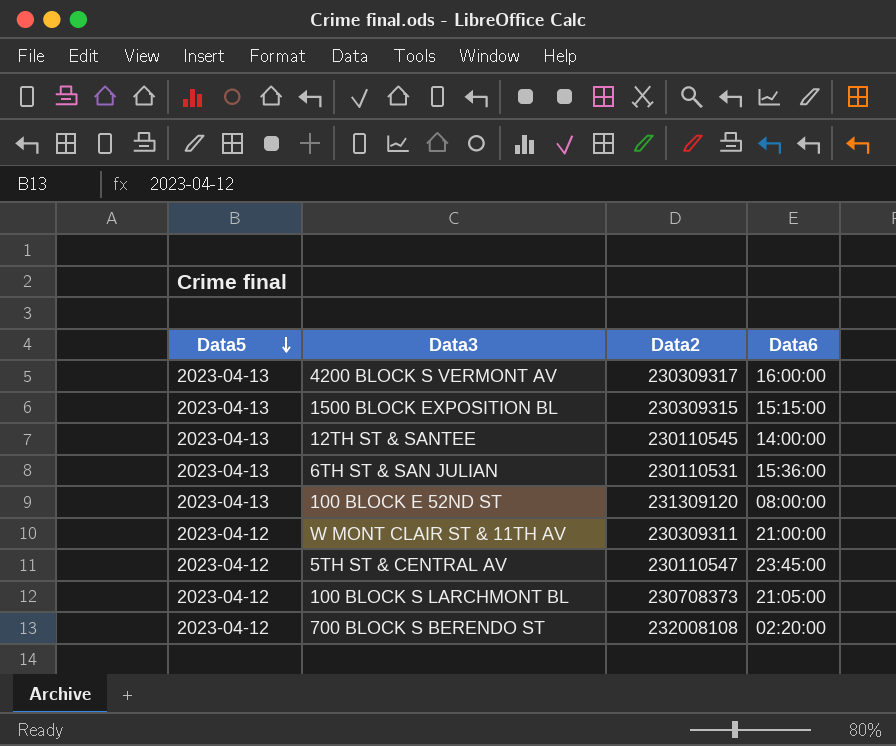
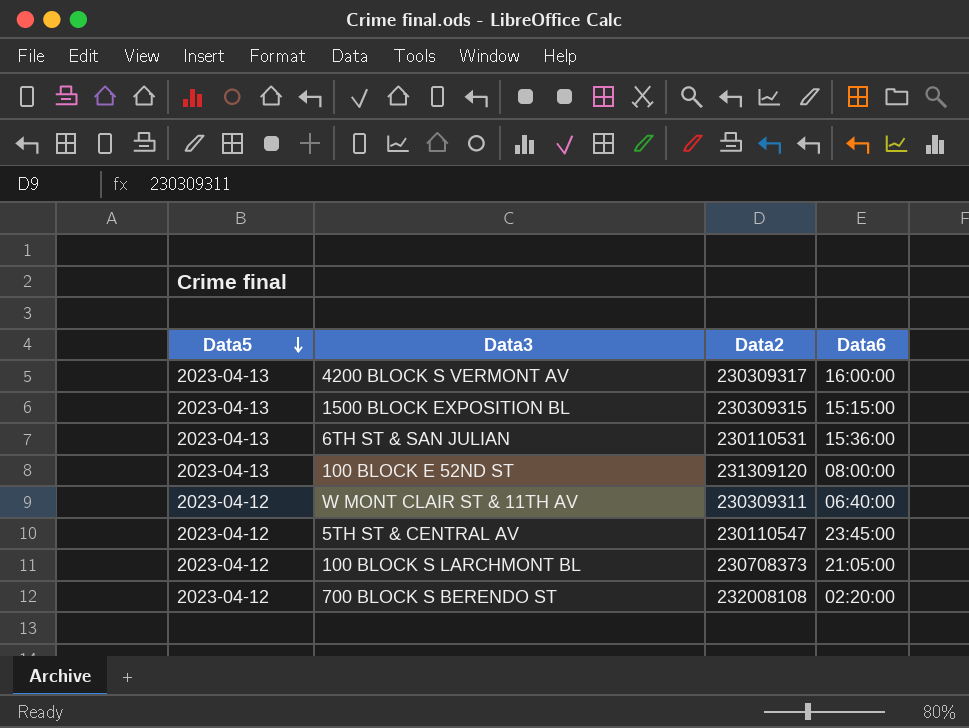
row 12TH ST & SANTEE: 2023-04-13 | 230110545 | 14:00:00 -> none
W MONT CLAIR ST & 11TH AV | Data6: 21:00:00 -> 06:40:00

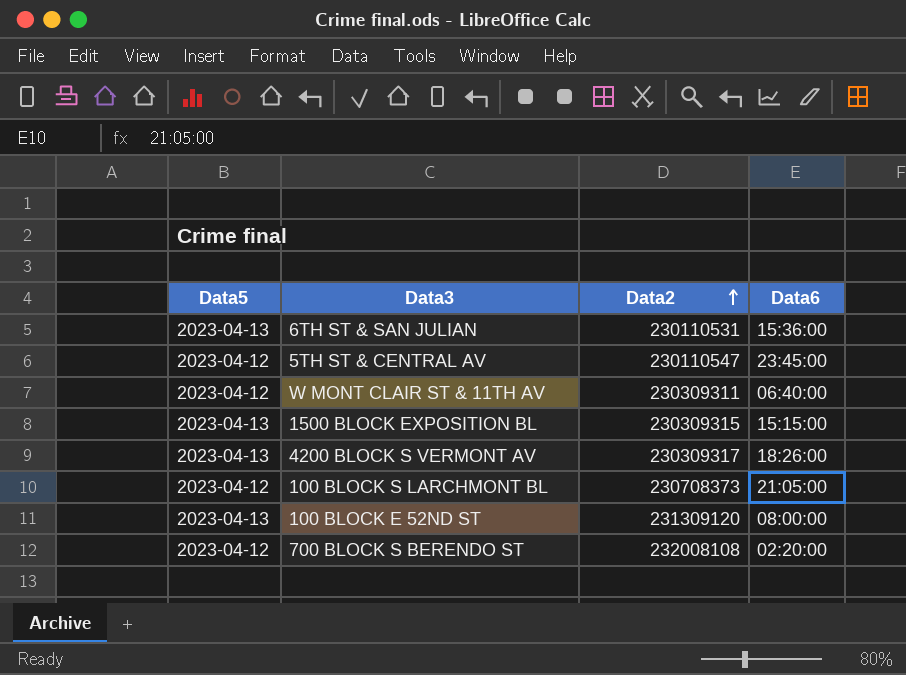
row order: Data5 descending -> Data2 ascending
4200 BLOCK S VERMONT AV | Data6: 16:00:00 -> 18:26:00

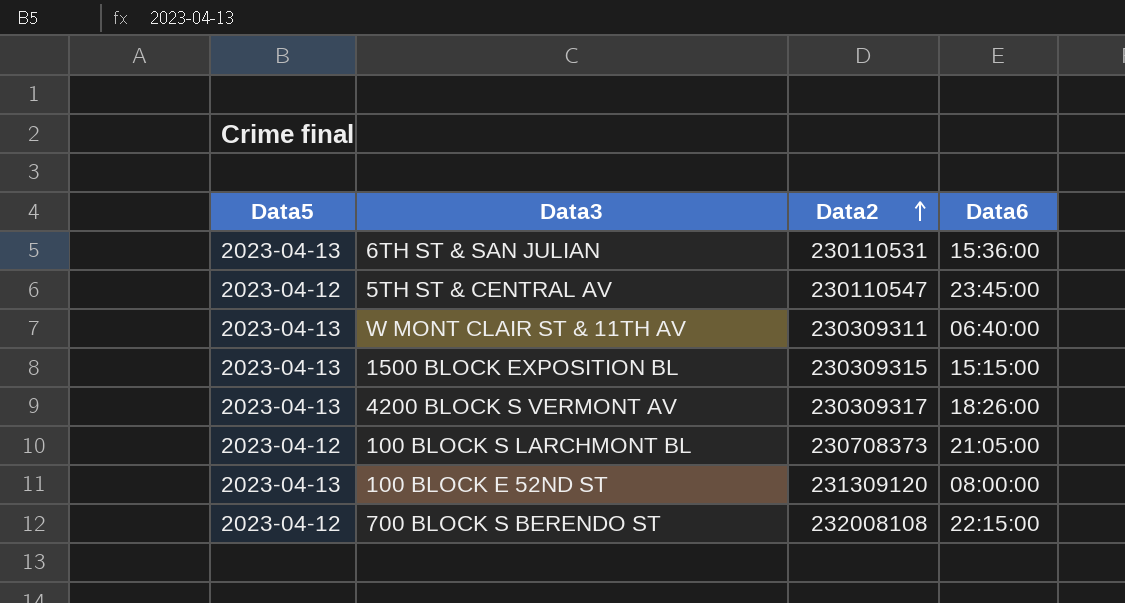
W MONT CLAIR ST & 11TH AV | Data5: 2023-04-12 -> 2023-04-13
700 BLOCK S BERENDO ST | Data6: 02:20:00 -> 22:15:00

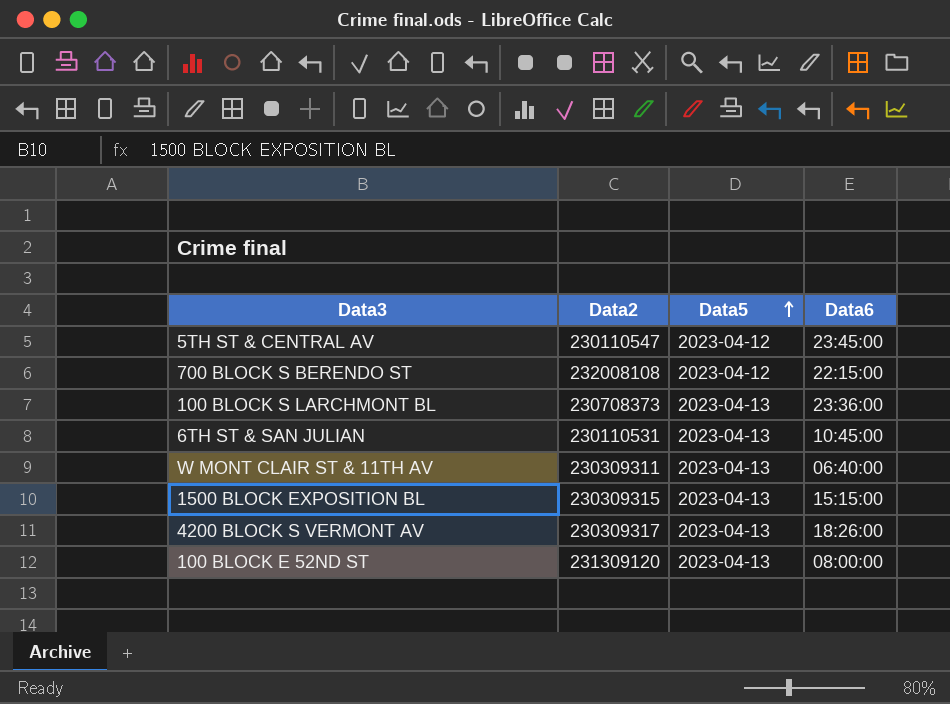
row order: Data2 ascending -> Data5 ascending
column Data5 | position: 1 -> 3
100 BLOCK S LARCHMONT BL | Data5: 2023-04-12 -> 2023-04-13
100 BLOCK S LARCHMONT BL | Data6: 21:05:00 -> 23:36:00
6TH ST & SAN JULIAN | Data6: 15:36:00 -> 10:45:00

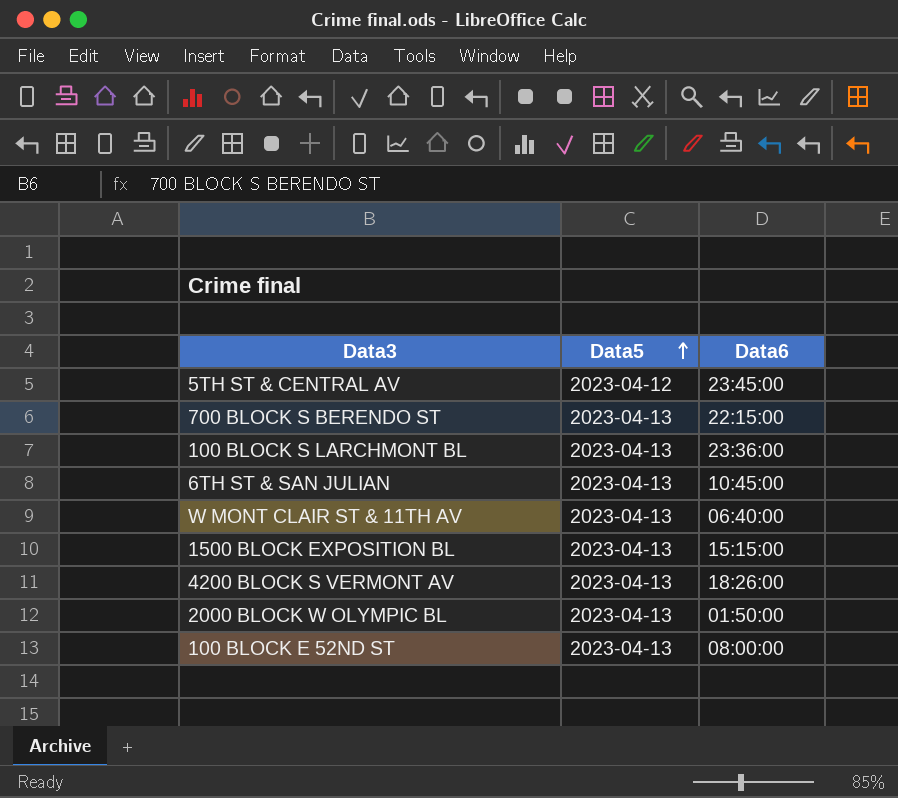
column Data2 | position: 2 -> none
700 BLOCK S BERENDO ST | Data5: 2023-04-12 -> 2023-04-13
row 2000 BLOCK W OLYMPIC BL: none -> 2023-04-13 | 01:50:00

